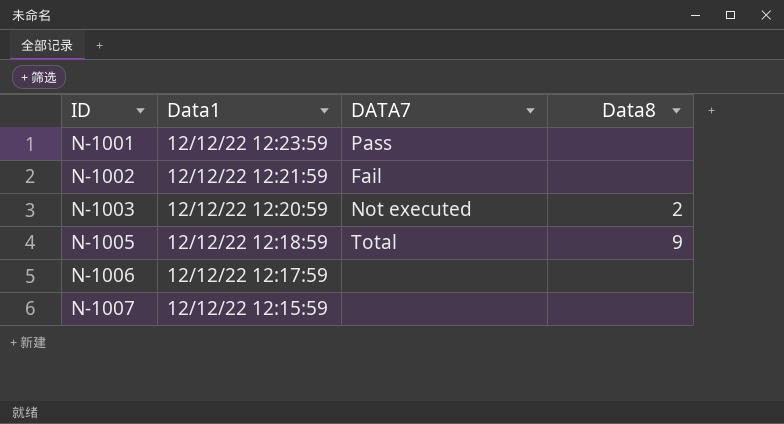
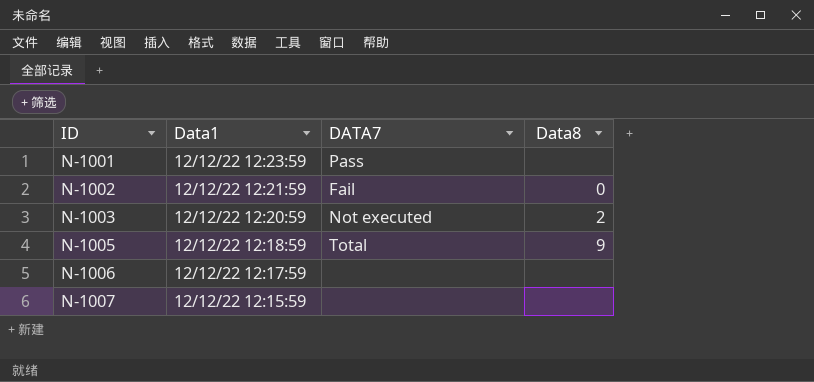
N-1002 | Data8: none -> 0

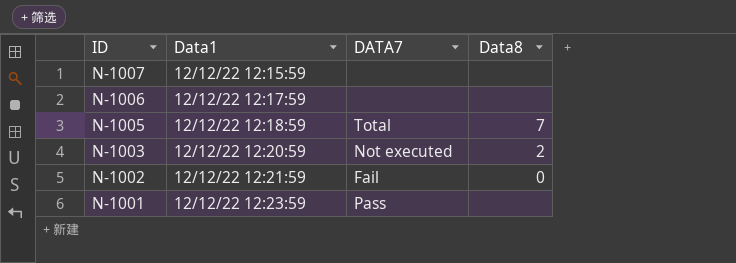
row order: ID ascending -> ID descending
N-1005 | Data8: 9 -> 7

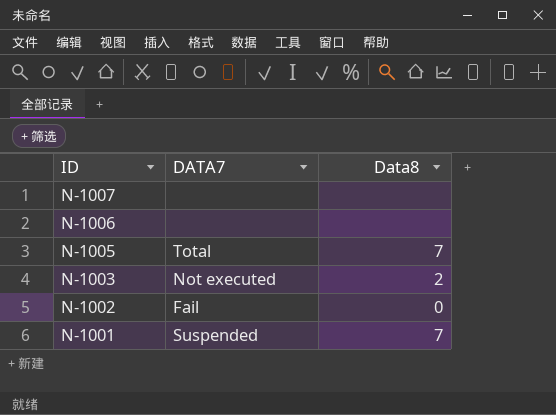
column Data1 | position: 2 -> none
N-1001 | DATA7: Pass -> Suspended
N-1001 | Data8: none -> 7

